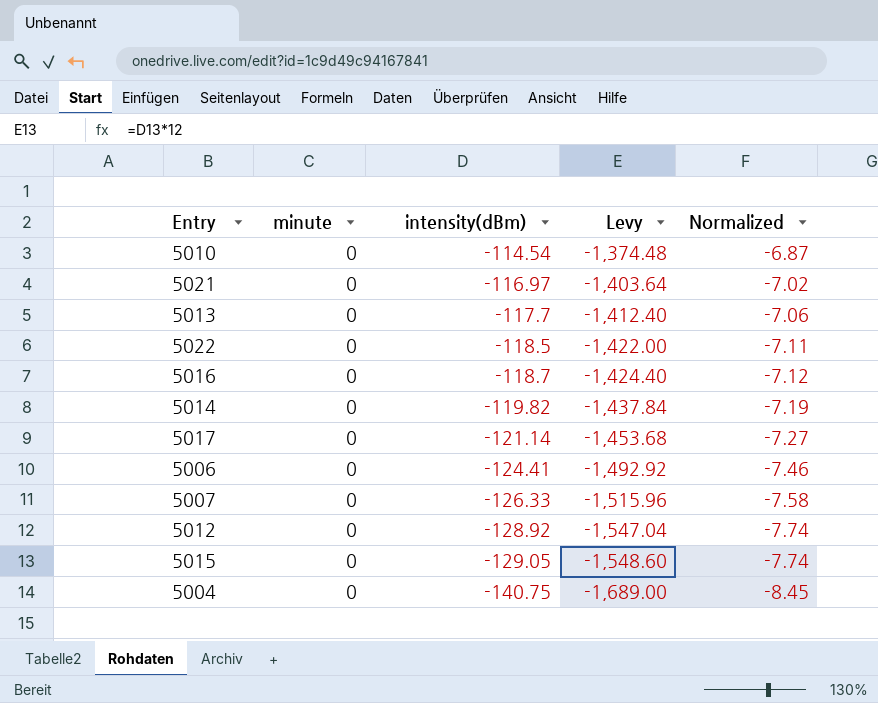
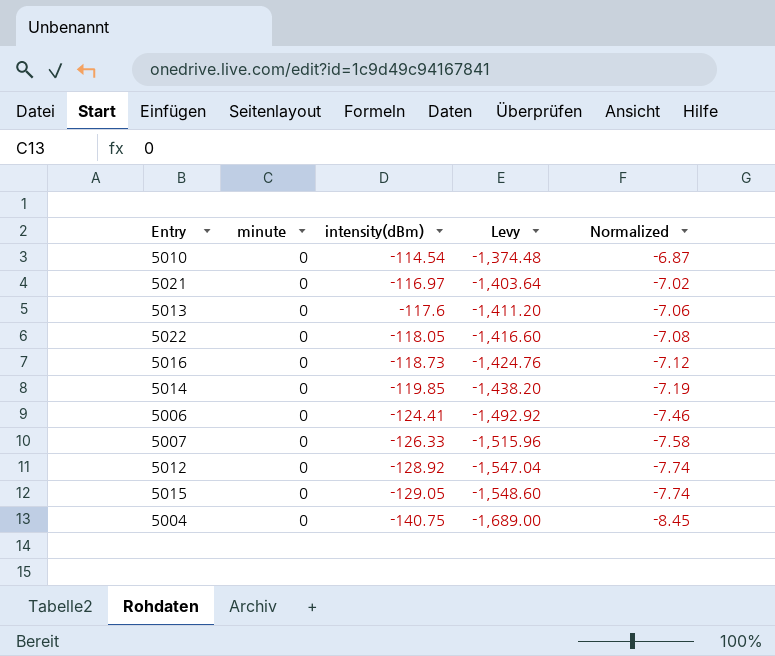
row 5017: 0 | -121.14 | -1,453.68 | -7.27 -> none
5013 | intensity(dBm): -117.7 -> -117.6
5013 | Levy: -1,412.40 -> -1,411.20
5022 | intensity(dBm): -118.5 -> -118.05
5022 | Levy: -1,422.00 -> -1,416.60
5022 | Normalized: -7.11 -> -7.08
5016 | intensity(dBm): -118.7 -> -118.73
5016 | Levy: -1,424.40 -> -1,424.76
5014 | intensity(dBm): -119.82 -> -119.85
5014 | Levy: -1,437.84 -> -1,438.20

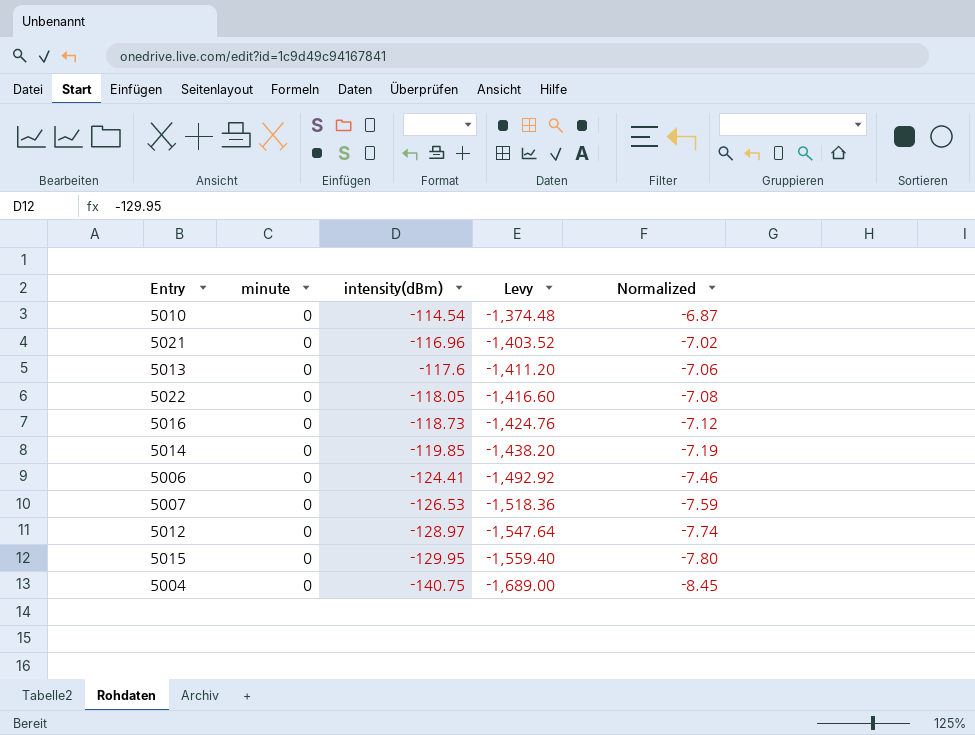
5021 | intensity(dBm): -116.97 -> -116.96
5021 | Levy: -1,403.64 -> -1,403.52
5007 | intensity(dBm): -126.33 -> -126.53
5007 | Levy: -1,515.96 -> -1,518.36
5007 | Normalized: -7.58 -> -7.59
5012 | intensity(dBm): -128.92 -> -128.97
5012 | Levy: -1,547.04 -> -1,547.64
5015 | intensity(dBm): -129.05 -> -129.95
5015 | Levy: -1,548.60 -> -1,559.40
5015 | Normalized: -7.74 -> -7.80

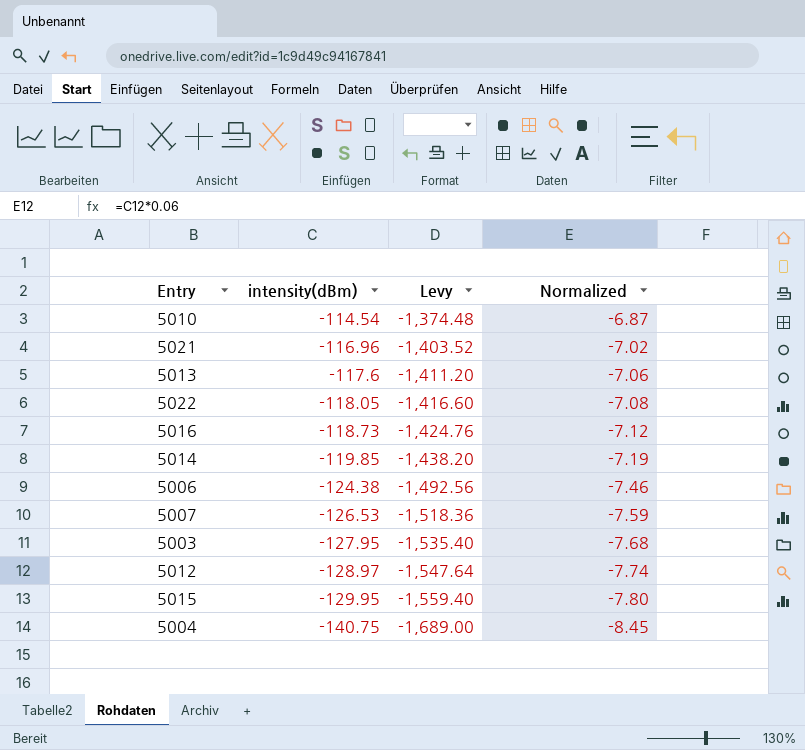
column minute | position: 2 -> none
5006 | intensity(dBm): -124.41 -> -124.38
5006 | Levy: -1,492.92 -> -1,492.56
row 5003: none -> -127.95 | -1,535.40 | -7.68

